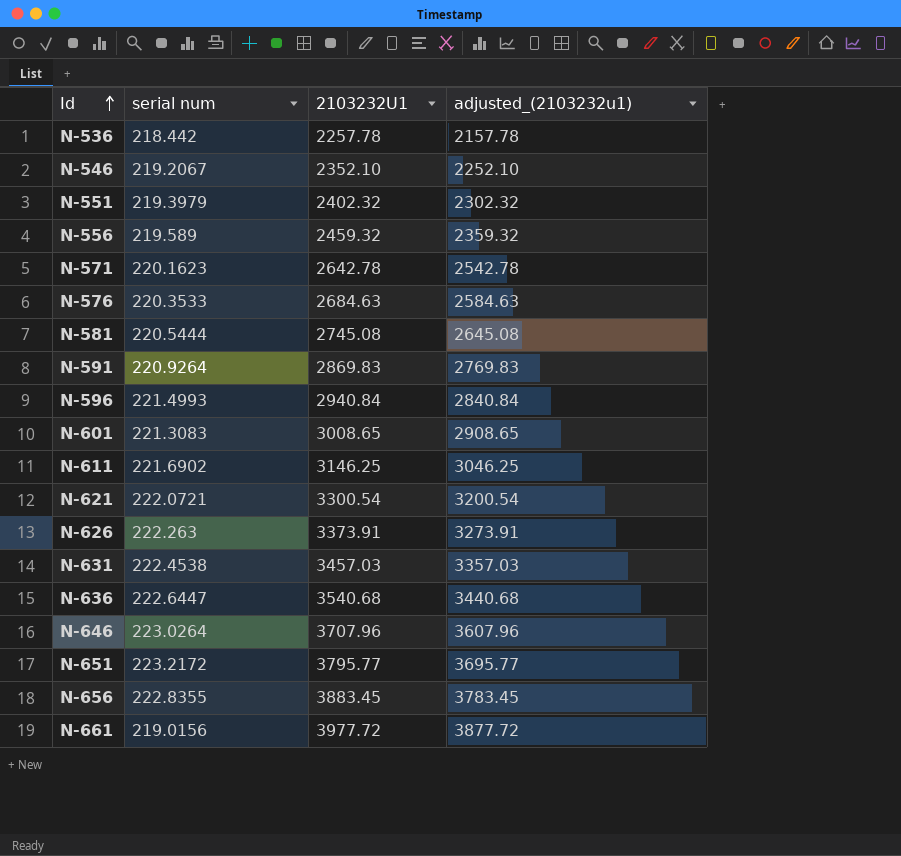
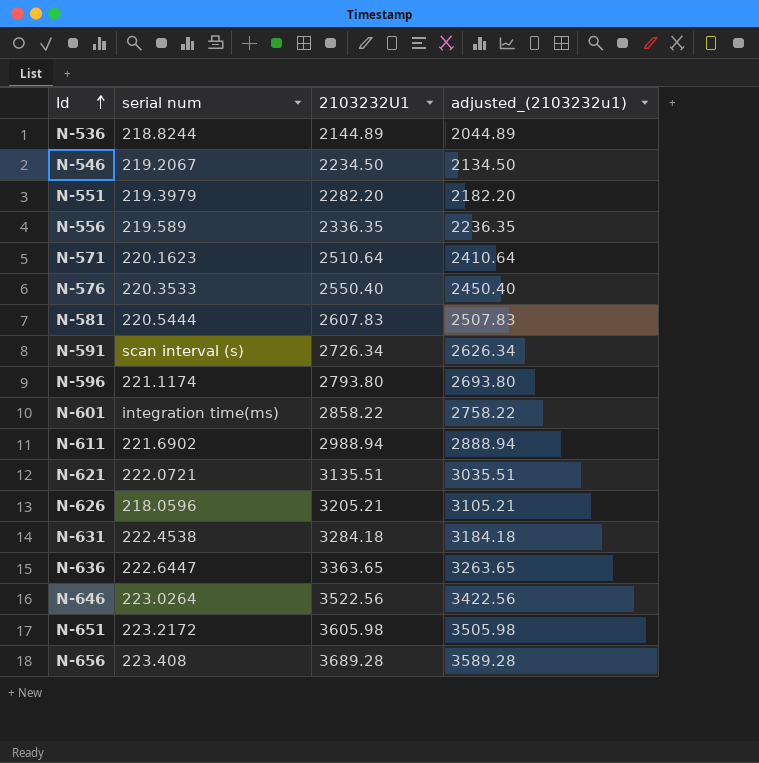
row N-661: 219.0156 | 3977.72 | 3877.72 -> none
N-536 | serial num: 218.442 -> 218.8244
N-536 | 2103232U1: 2257.78 -> 2144.89
N-536 | adjusted_(2103232u1): 2157.78 -> 2044.89
N-546 | 2103232U1: 2352.10 -> 2234.50
N-546 | adjusted_(2103232u1): 2252.10 -> 2134.50
N-551 | 2103232U1: 2402.32 -> 2282.20
N-551 | adjusted_(2103232u1): 2302.32 -> 2182.20
N-556 | 2103232U1: 2459.32 -> 2336.35
N-556 | adjusted_(2103232u1): 2359.32 -> 2236.35
N-571 | 2103232U1: 2642.78 -> 2510.64
N-571 | adjusted_(2103232u1): 2542.78 -> 2410.64
N-576 | 2103232U1: 2684.63 -> 2550.40
N-576 | adjusted_(2103232u1): 2584.63 -> 2450.40
N-581 | 2103232U1: 2745.08 -> 2607.83
N-581 | adjusted_(2103232u1): 2645.08 -> 2507.83
N-591 | serial num: 220.9264 -> scan interval (s)
N-591 | 2103232U1: 2869.83 -> 2726.34
N-591 | adjusted_(2103232u1): 2769.83 -> 2626.34
N-596 | serial num: 221.4993 -> 221.1174
N-596 | 2103232U1: 2940.84 -> 2793.80
N-596 | adjusted_(2103232u1): 2840.84 -> 2693.80
N-601 | serial num: 221.3083 -> integration time(ms)
N-601 | 2103232U1: 3008.65 -> 2858.22
N-601 | adjusted_(2103232u1): 2908.65 -> 2758.22
N-611 | 2103232U1: 3146.25 -> 2988.94
N-611 | adjusted_(2103232u1): 3046.25 -> 2888.94
N-621 | 2103232U1: 3300.54 -> 3135.51
N-621 | adjusted_(2103232u1): 3200.54 -> 3035.51
N-626 | serial num: 222.263 -> 218.0596
N-626 | 2103232U1: 3373.91 -> 3205.21
N-626 | adjusted_(2103232u1): 3273.91 -> 3105.21
N-631 | 2103232U1: 3457.03 -> 3284.18
N-631 | adjusted_(2103232u1): 3357.03 -> 3184.18
N-636 | 2103232U1: 3540.68 -> 3363.65
N-636 | adjusted_(2103232u1): 3440.68 -> 3263.65
N-646 | 2103232U1: 3707.96 -> 3522.56
N-646 | adjusted_(2103232u1): 3607.96 -> 3422.56
N-651 | 2103232U1: 3795.77 -> 3605.98
N-651 | adjusted_(2103232u1): 3695.77 -> 3505.98
N-656 | serial num: 222.8355 -> 223.408
N-656 | 2103232U1: 3883.45 -> 3689.28
N-656 | adjusted_(2103232u1): 3783.45 -> 3589.28

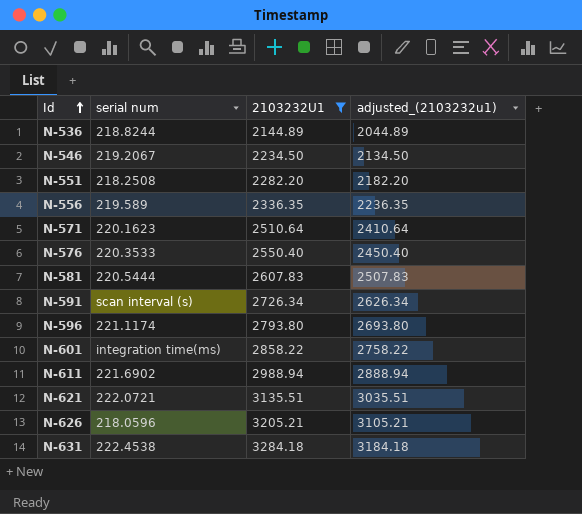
filter: none -> 2103232U1 <= 3284.18
N-551 | serial num: 219.3979 -> 218.2508

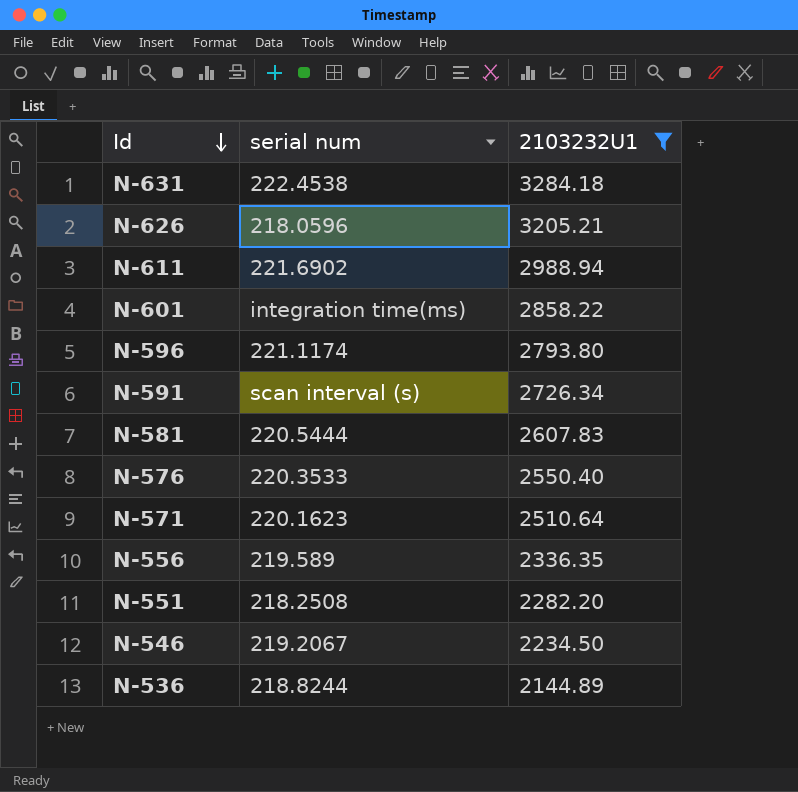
row order: Id ascending -> Id descending
column adjusted_(2103232u1) | formula: [2103232U1] - 100 -> none
row N-621: 222.0721 | 3135.51 | 3035.51 -> none

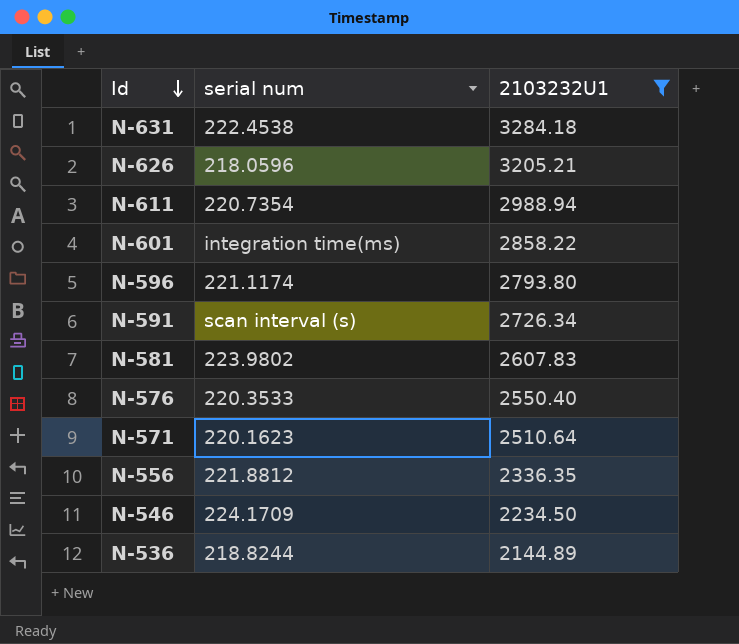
row N-551: 218.2508 | 2282.20 -> none
N-611 | serial num: 221.6902 -> 220.7354
N-581 | serial num: 220.5444 -> 223.9802
N-556 | serial num: 219.589 -> 221.8812
N-546 | serial num: 219.2067 -> 224.1709

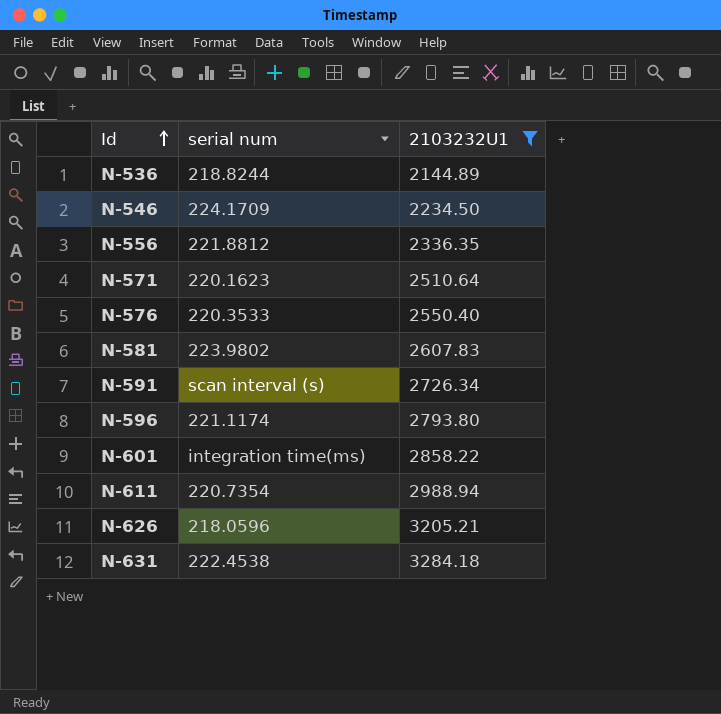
row order: Id descending -> Id ascending

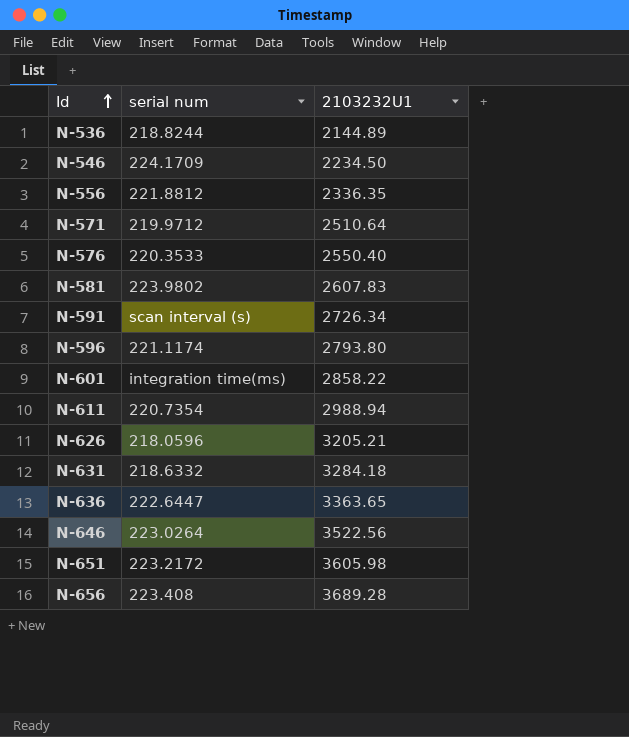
filter: 2103232U1 <= 3284.18 -> none
N-571 | serial num: 220.1623 -> 219.9712
N-631 | serial num: 222.4538 -> 218.6332

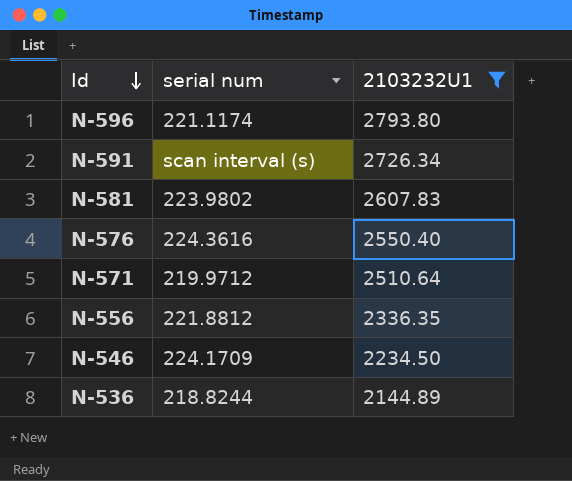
filter: none -> 2103232U1 <= 2793.80
row order: Id ascending -> Id descending
N-576 | serial num: 220.3533 -> 224.3616

